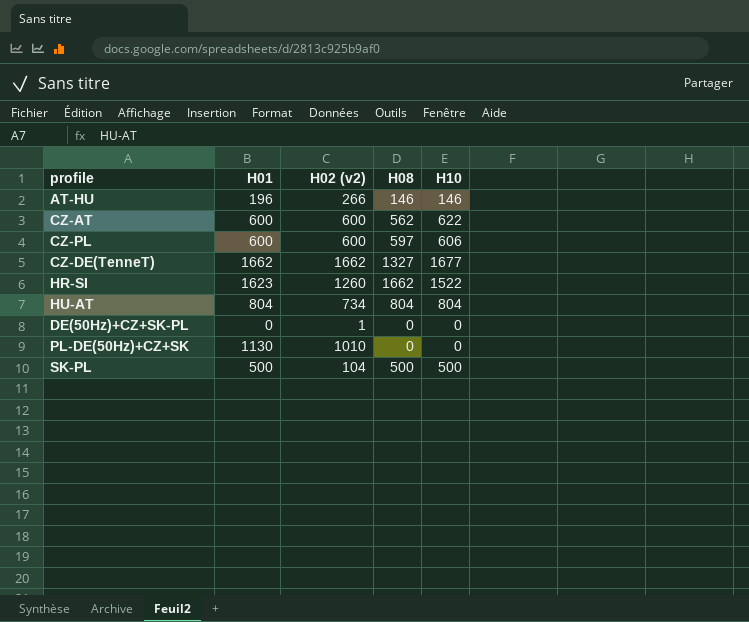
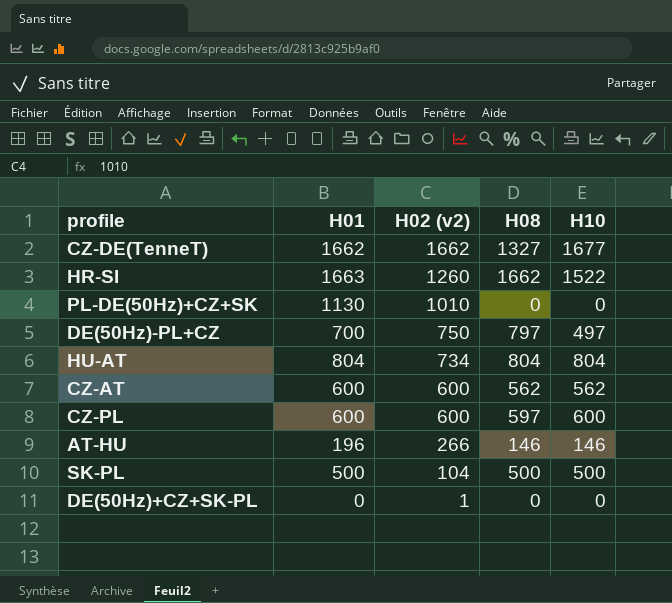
row order: none -> H02 (v2) descending
HR-SI | H01: 1623 -> 1663
row DE(50Hz)-PL+CZ: none -> 700 | 750 | 797 | 497
CZ-AT | H10: 622 -> 562
CZ-PL | H10: 606 -> 600

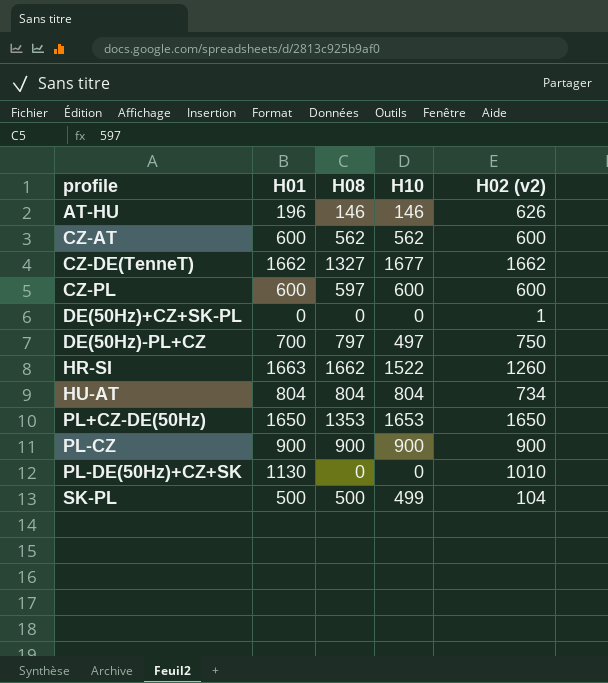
row order: H02 (v2) descending -> profile ascending
column H02 (v2) | position: 3 -> 5
AT-HU | H02 (v2): 266 -> 626
row PL+CZ-DE(50Hz): none -> 1650 | 1353 | 1653 | 1650
row PL-CZ: none -> 900 | 900 | 900 | 900
SK-PL | H10: 500 -> 499

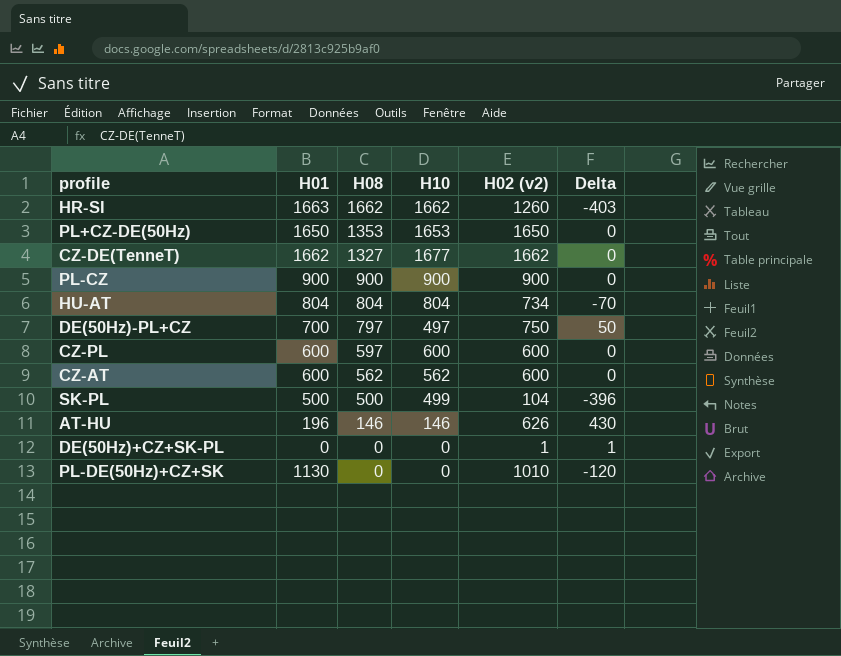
row order: profile ascending -> H08 descending
column Delta | formula: none -> [H02 (v2)] - [H01]
HR-SI | H10: 1522 -> 1662

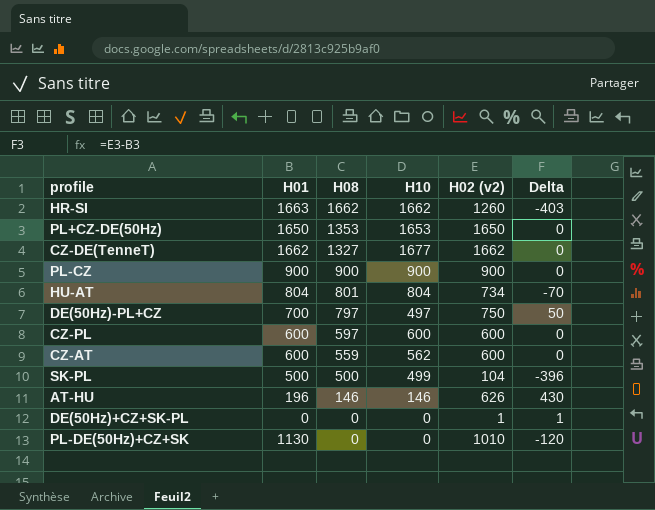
HU-AT | H08: 804 -> 801
CZ-AT | H08: 562 -> 559

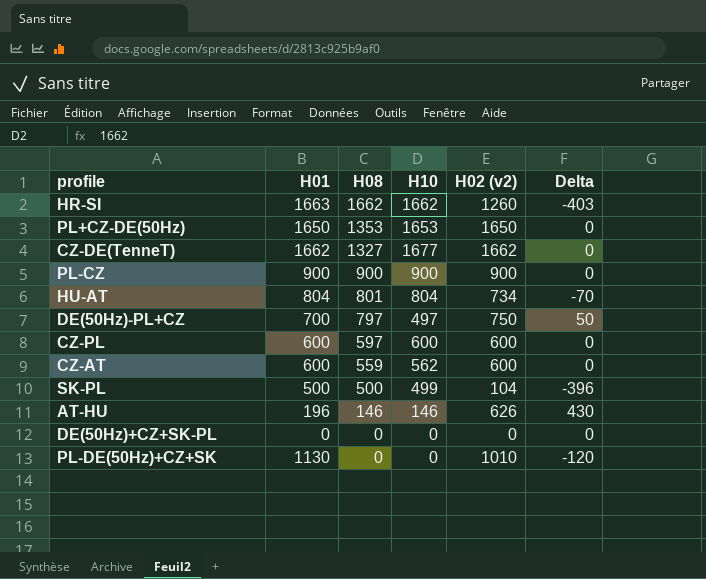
DE(50Hz)+CZ+SK-PL | H02 (v2): 1 -> 0
DE(50Hz)+CZ+SK-PL | Delta: 1 -> 0

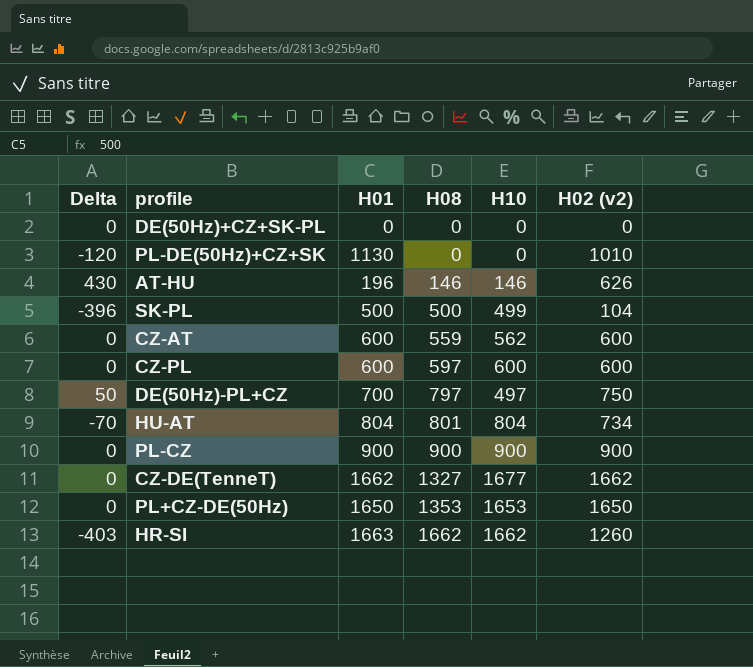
row order: H08 descending -> H08 ascending
column Delta | position: 6 -> 1

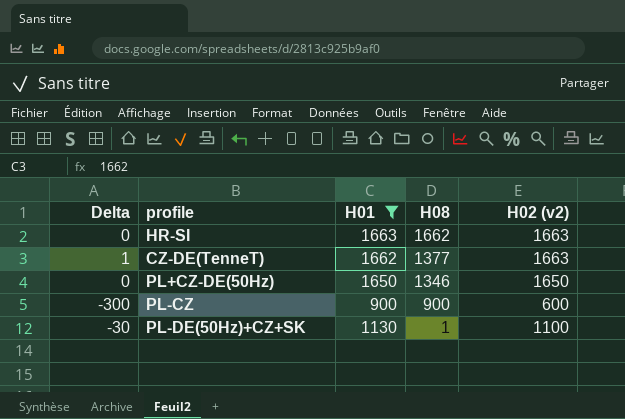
filter: none -> H01 >= 900
row order: H08 ascending -> H08 descending
column H10 | position: 5 -> none
HR-SI | Delta: -403 -> 0
HR-SI | H02 (v2): 1260 -> 1663
CZ-DE(TenneT) | Delta: 0 -> 1
CZ-DE(TenneT) | H08: 1327 -> 1377
CZ-DE(TenneT) | H02 (v2): 1662 -> 1663
PL+CZ-DE(50Hz) | H08: 1353 -> 1346
PL-CZ | Delta: 0 -> -300
PL-CZ | H02 (v2): 900 -> 600
PL-DE(50Hz)+CZ+SK | Delta: -120 -> -30
PL-DE(50Hz)+CZ+SK | H08: 0 -> 1
PL-DE(50Hz)+CZ+SK | H02 (v2): 1010 -> 1100

